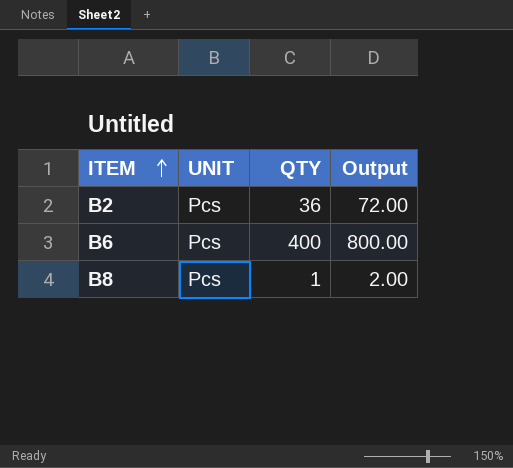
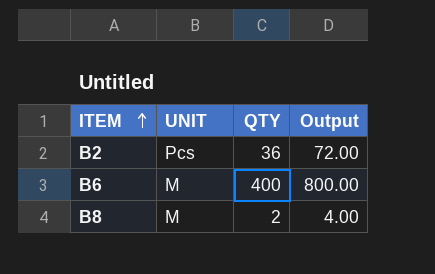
B6 | UNIT: Pcs -> M
B8 | UNIT: Pcs -> M
B8 | QTY: 1 -> 2
B8 | Output: 2.00 -> 4.00

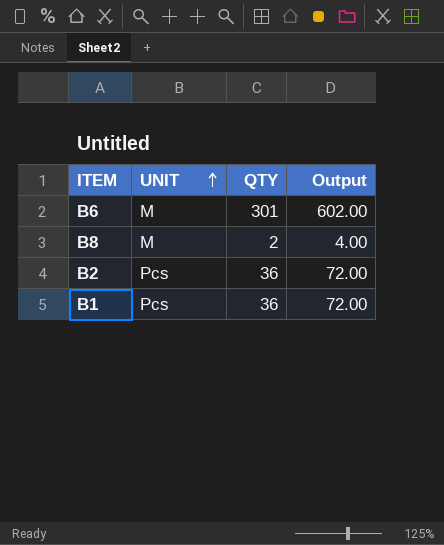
row order: ITEM ascending -> UNIT ascending
B6 | QTY: 400 -> 301
B6 | Output: 800.00 -> 602.00
row B1: none -> Pcs | 36 | 72.00

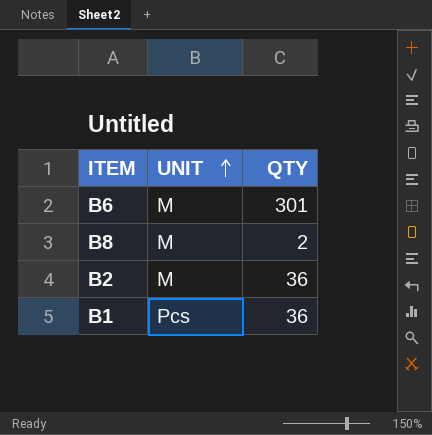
column Output | formula: [QTY] * 2 -> none
B2 | UNIT: Pcs -> M

